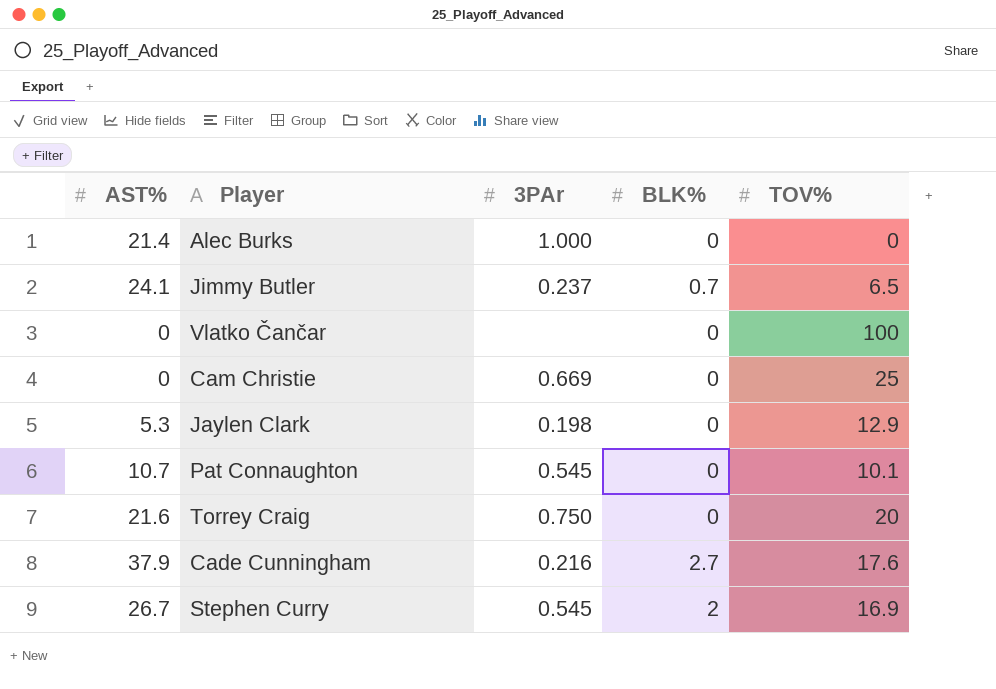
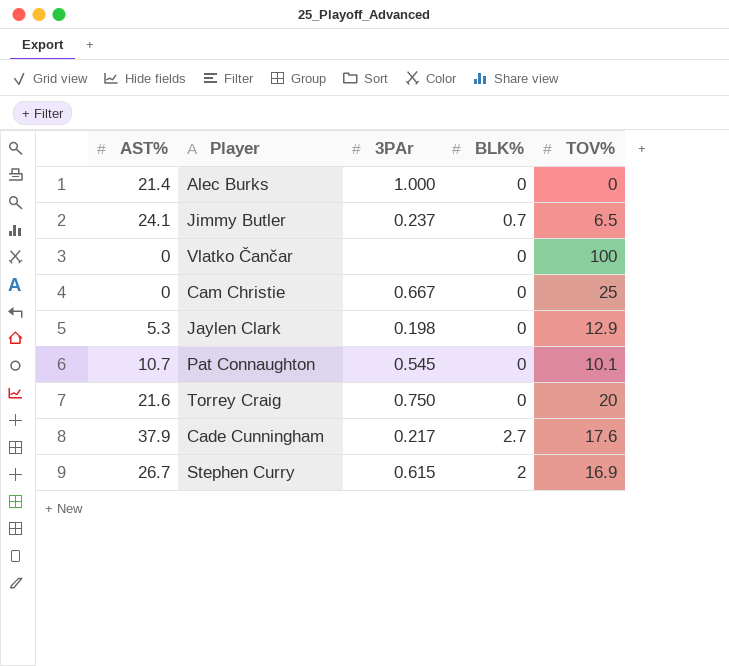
Cam Christie | 3PAr: 0.669 -> 0.667
Cade Cunningham | 3PAr: 0.216 -> 0.217
Stephen Curry | 3PAr: 0.545 -> 0.615

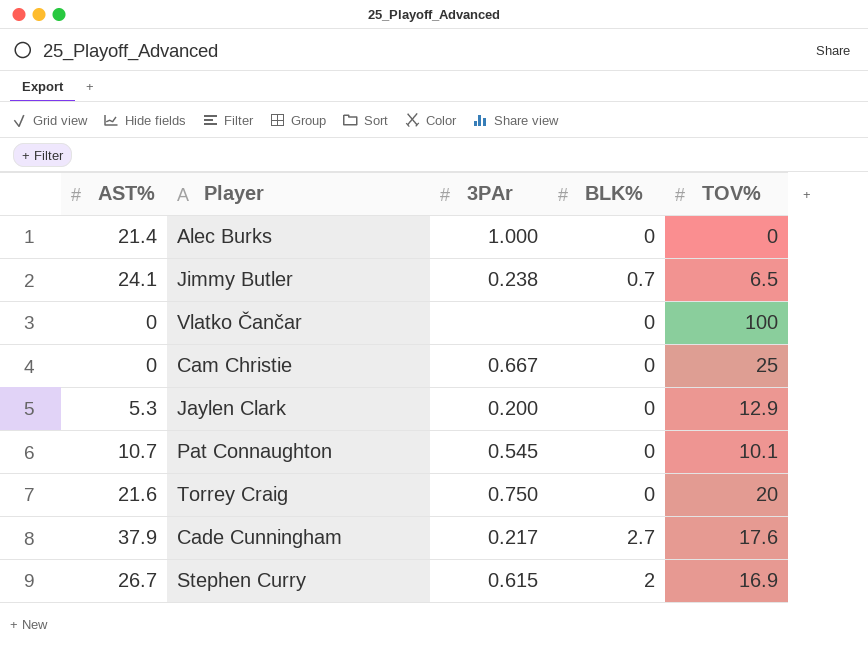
Jimmy Butler | 3PAr: 0.237 -> 0.238
Jaylen Clark | 3PAr: 0.198 -> 0.200

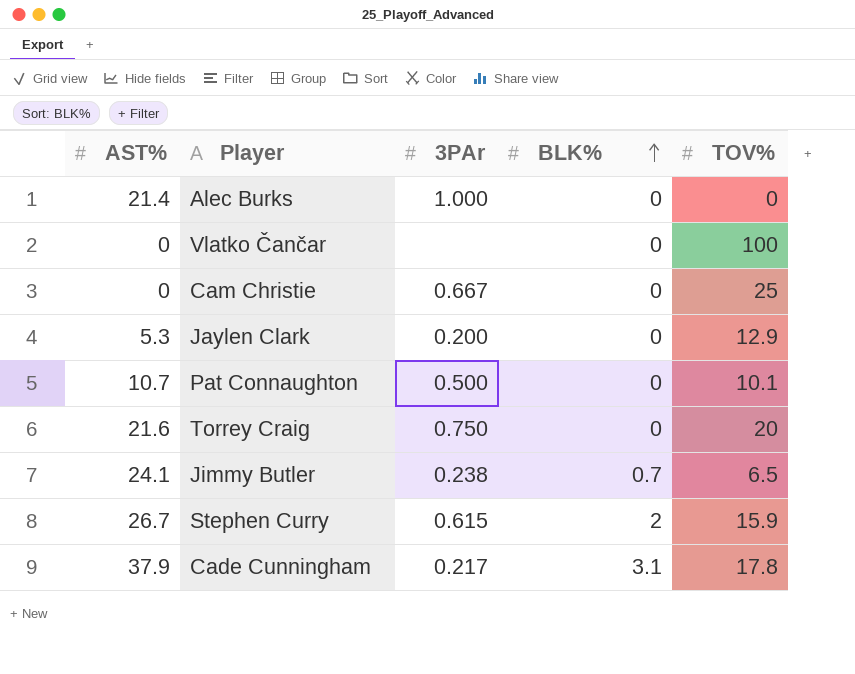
row order: none -> BLK% ascending
Pat Connaughton | 3PAr: 0.545 -> 0.500
Stephen Curry | TOV%: 16.9 -> 15.9
Cade Cunningham | BLK%: 2.7 -> 3.1
Cade Cunningham | TOV%: 17.6 -> 17.8

